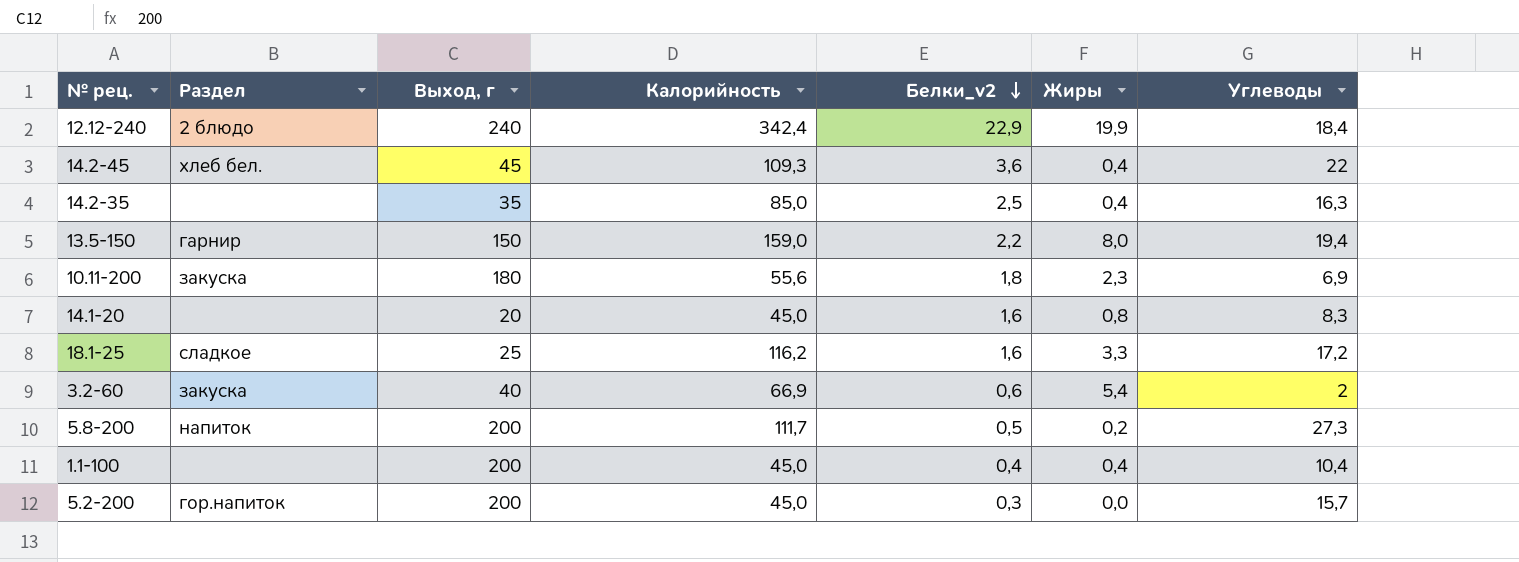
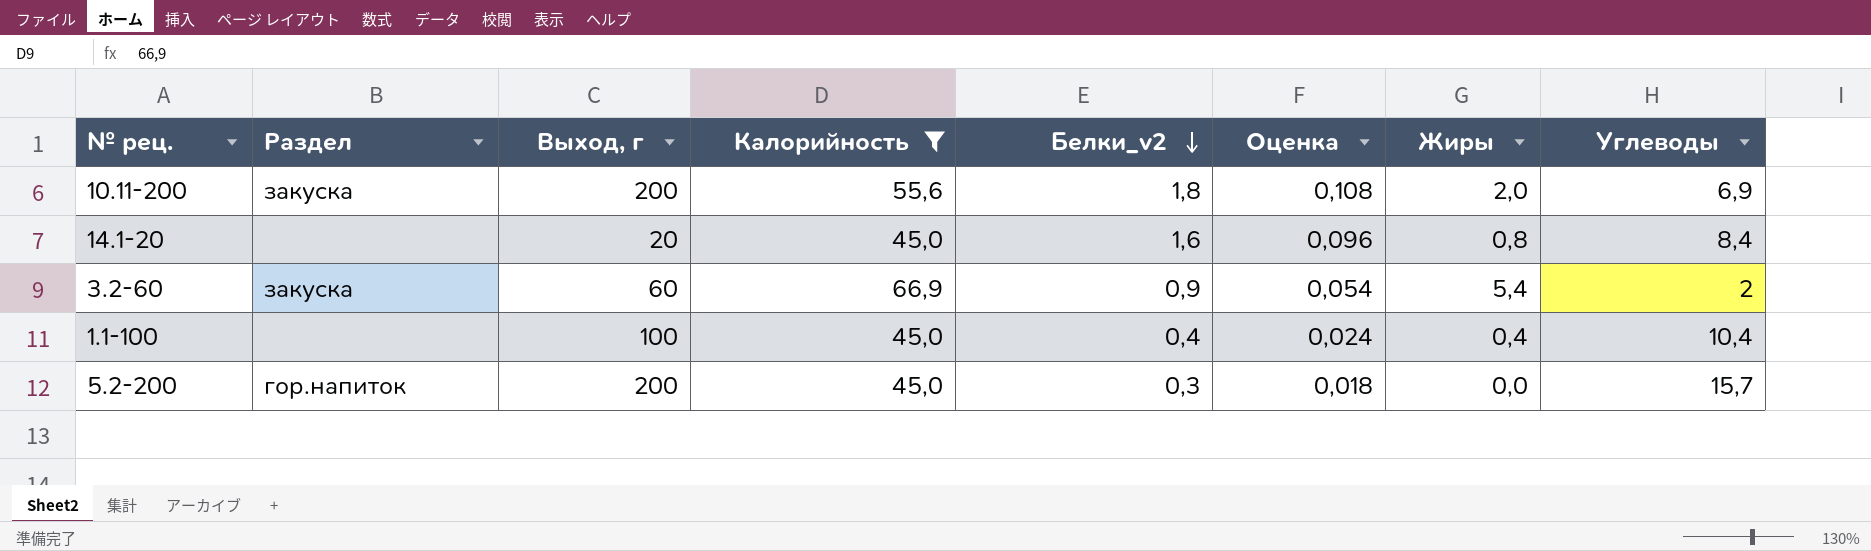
filter: none -> Калорийность <= 66,9
column Оценка | formula: none -> [Белки_v2] * 0,06
10.11-200 | Выход, г: 180 -> 200
10.11-200 | Жиры: 2,3 -> 2,0
14.1-20 | Углеводы: 8,3 -> 8,4
3.2-60 | Выход, г: 40 -> 60
3.2-60 | Белки_v2: 0,6 -> 0,9
1.1-100 | Выход, г: 200 -> 100

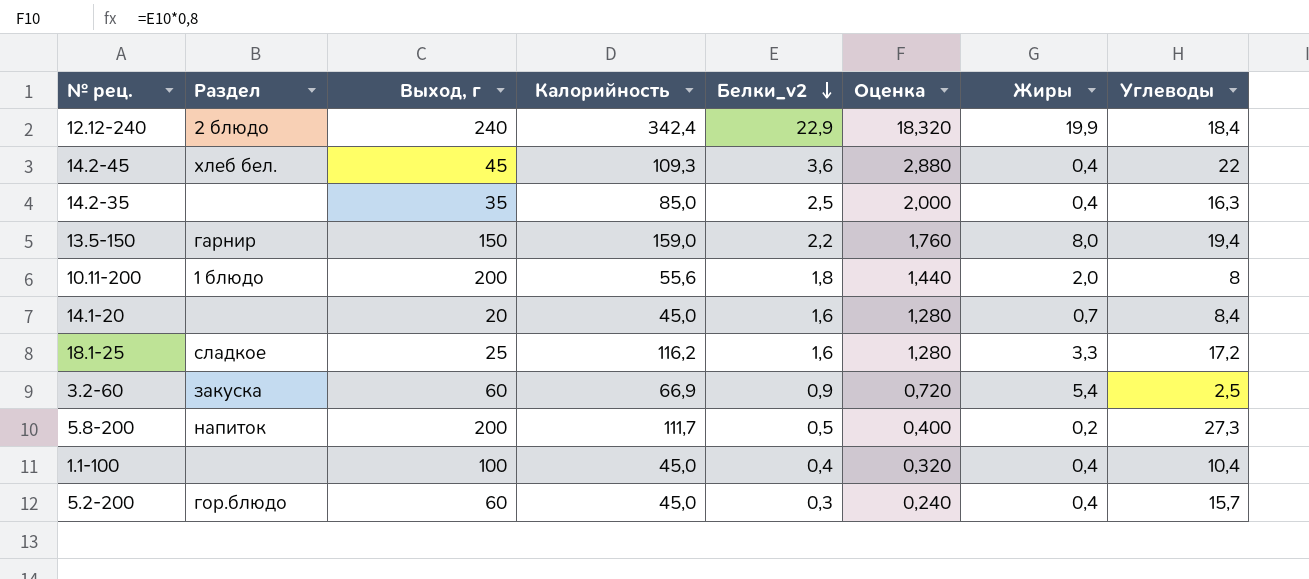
filter: Калорийность <= 66,9 -> none
column Оценка | formula: [Белки_v2] * 0,06 -> [Белки_v2] * 0,8
10.11-200 | Раздел: закуска -> 1 блюдо
10.11-200 | Углеводы: 6,9 -> 8
14.1-20 | Жиры: 0,8 -> 0,7
3.2-60 | Углеводы: 2 -> 2,5
5.2-200 | Раздел: гор.напиток -> гор.блюдо
5.2-200 | Выход, г: 200 -> 60
5.2-200 | Жиры: 0,0 -> 0,4

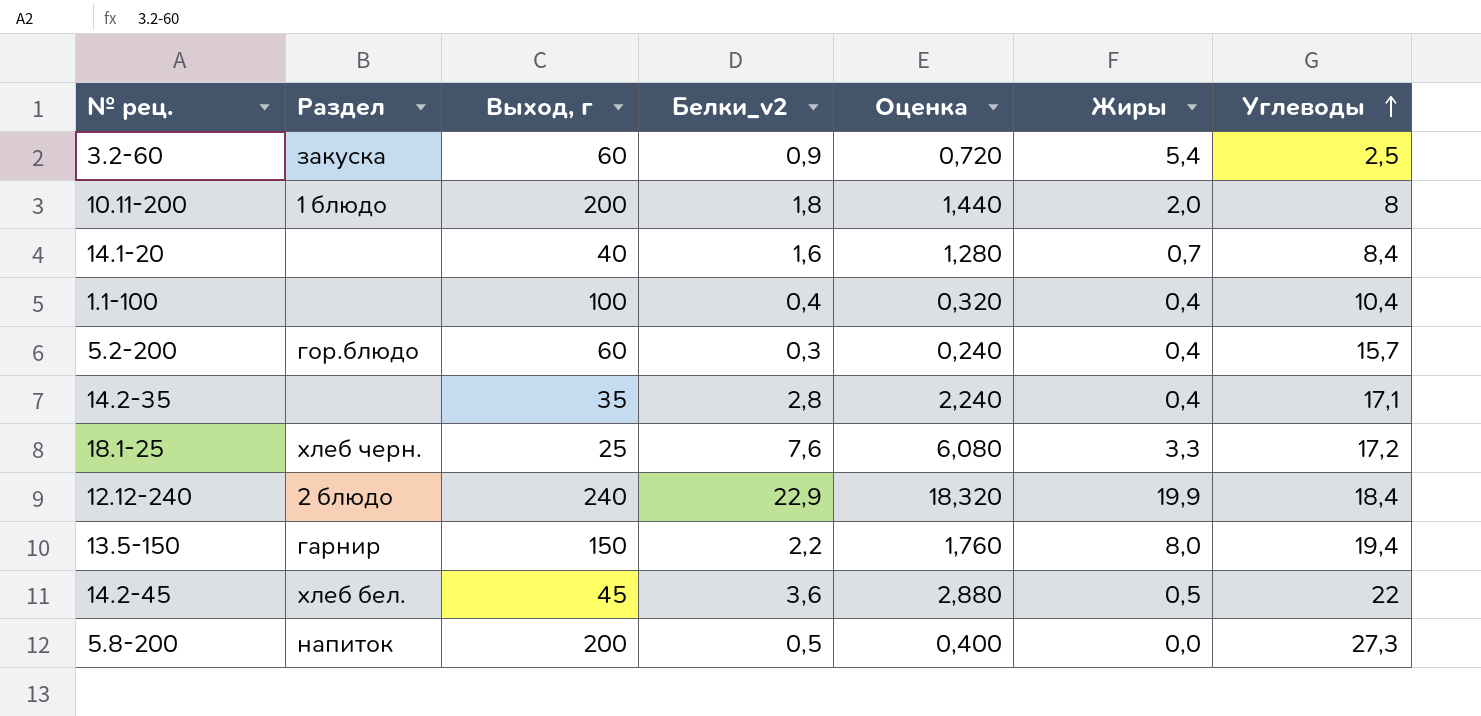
row order: Белки_v2 descending -> Углеводы ascending
column Калорийность | position: 4 -> none
14.1-20 | Выход, г: 20 -> 40
14.2-35 | Белки_v2: 2,5 -> 2,8
14.2-35 | Оценка: 2,000 -> 2,240
14.2-35 | Углеводы: 16,3 -> 17,1
18.1-25 | Раздел: сладкое -> хлеб черн.
18.1-25 | Белки_v2: 1,6 -> 7,6
18.1-25 | Оценка: 1,280 -> 6,080
14.2-45 | Жиры: 0,4 -> 0,5
5.8-200 | Жиры: 0,2 -> 0,0

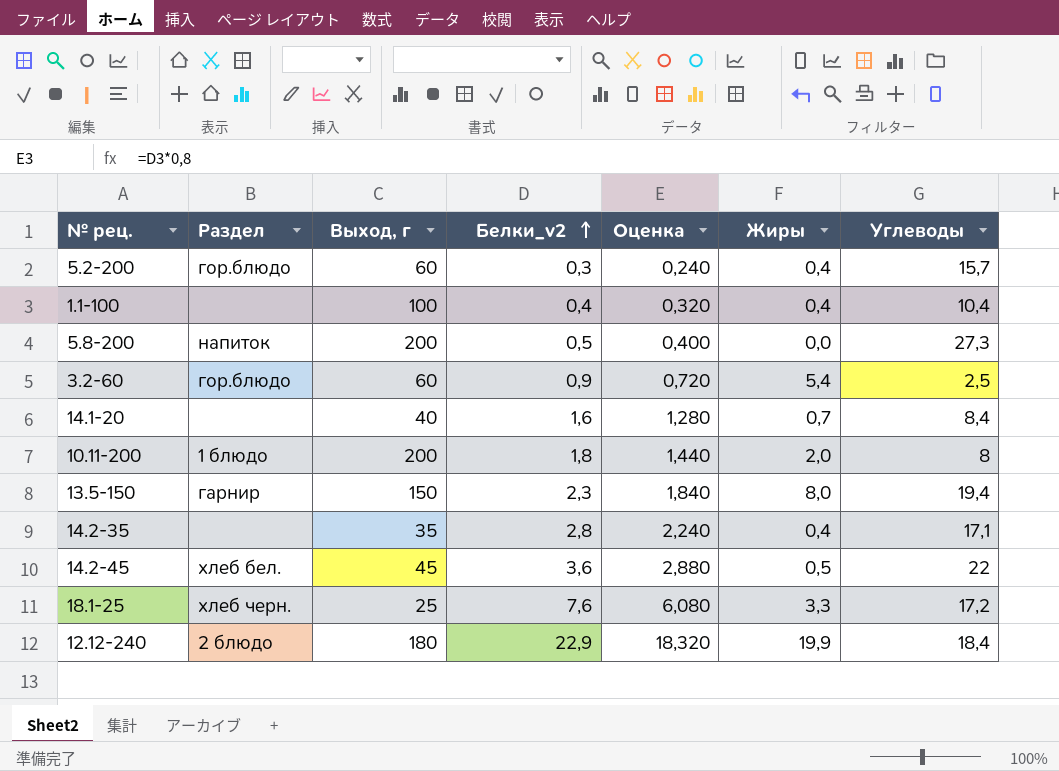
row order: Углеводы ascending -> Белки_v2 ascending
3.2-60 | Раздел: закуска -> гор.блюдо
13.5-150 | Белки_v2: 2,2 -> 2,3
13.5-150 | Оценка: 1,760 -> 1,840
12.12-240 | Выход, г: 240 -> 180

